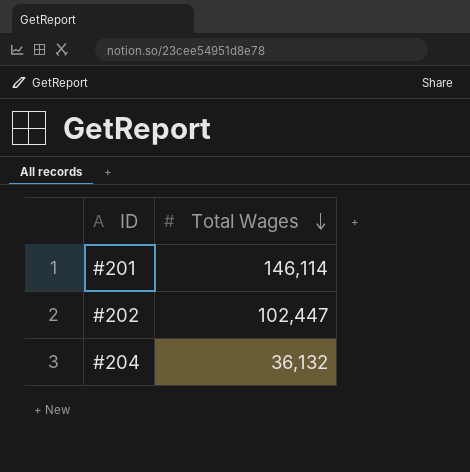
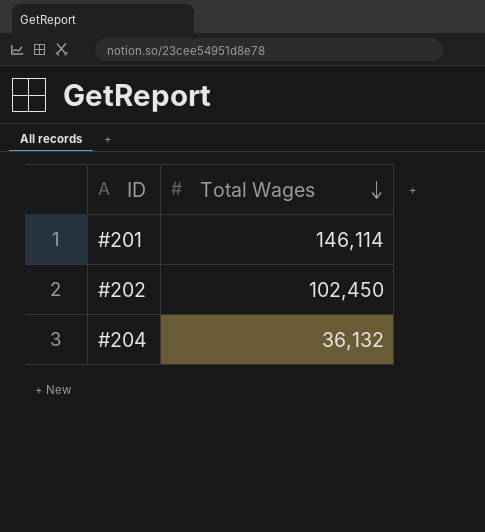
#202 | Total Wages: 102,447 -> 102,450

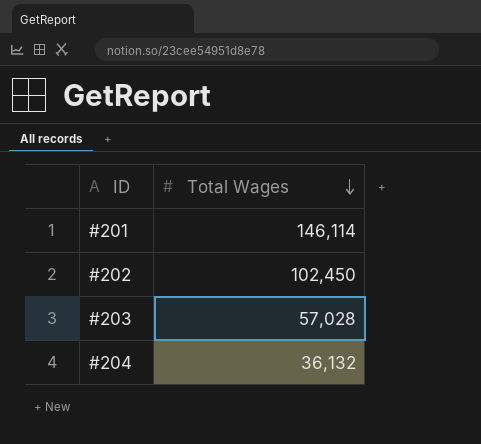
row #203: none -> 57,028

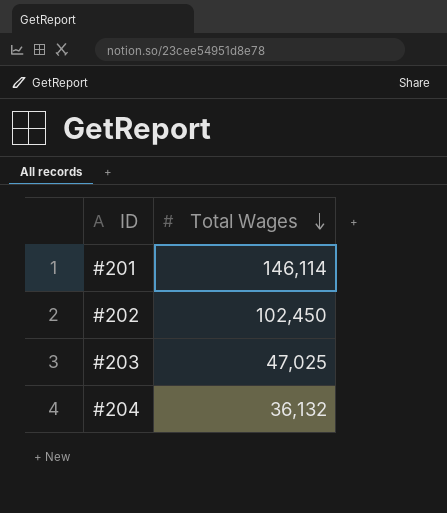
#203 | Total Wages: 57,028 -> 47,025

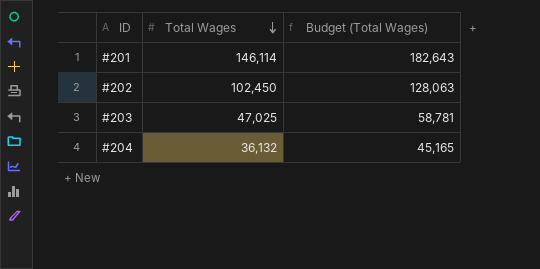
column Budget (Total Wages) | formula: none -> [Total Wages] * 1.25

